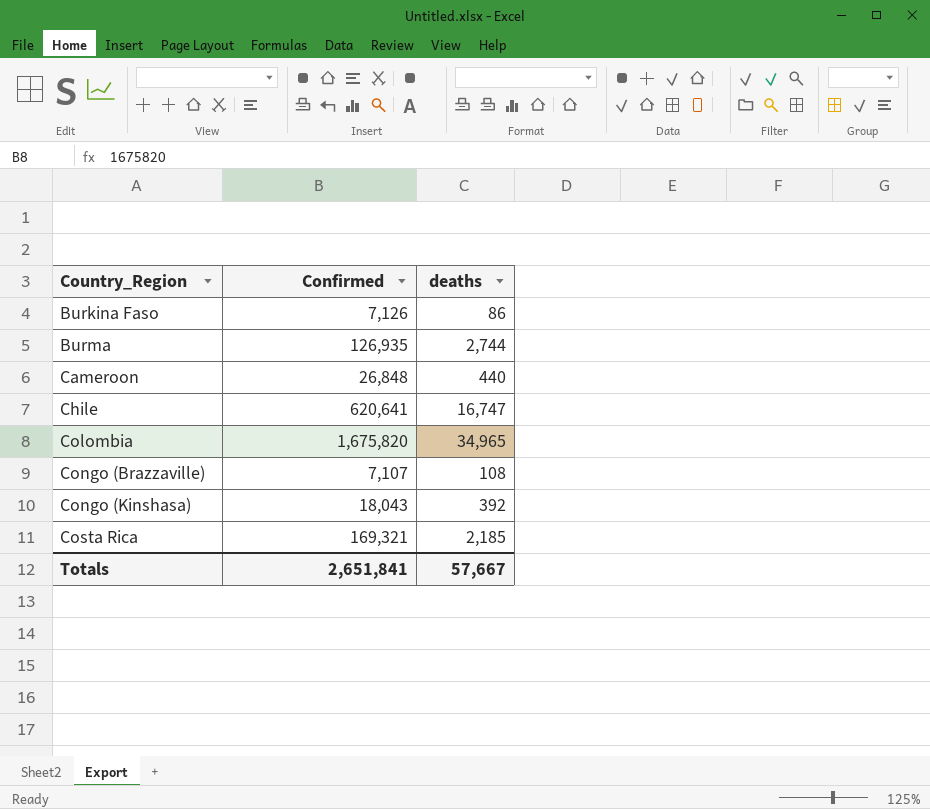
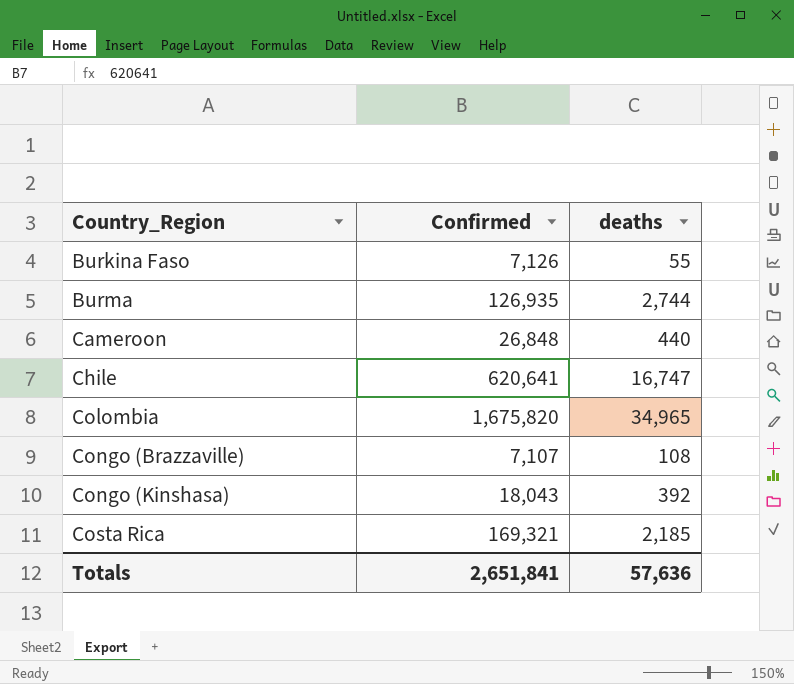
Burkina Faso | deaths: 86 -> 55
Totals | deaths: 57,667 -> 57,636

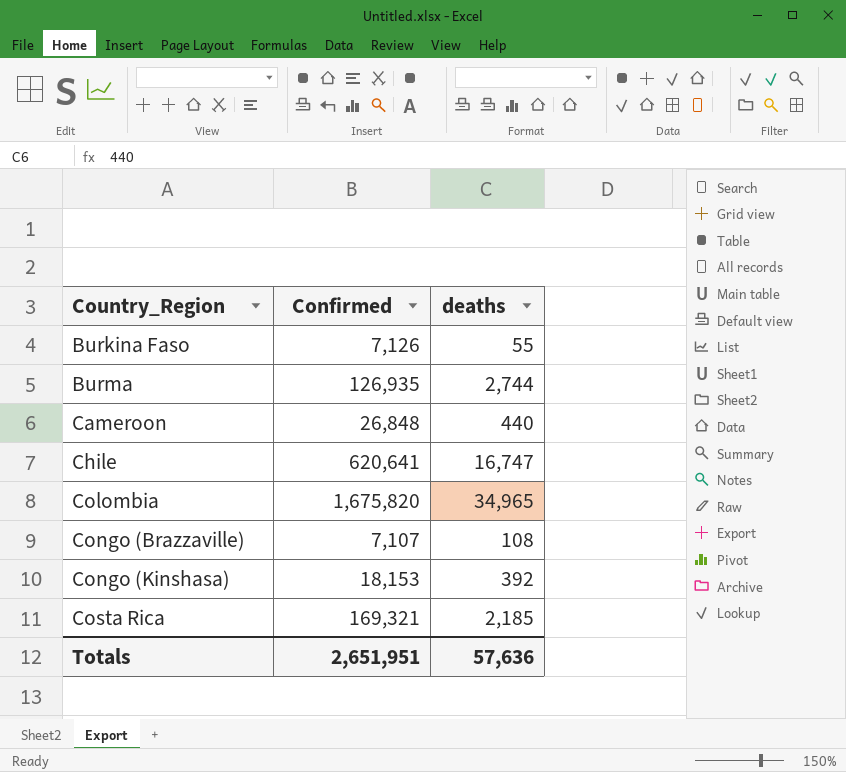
Congo (Kinshasa) | Confirmed: 18,043 -> 18,153
Totals | Confirmed: 2,651,841 -> 2,651,951

